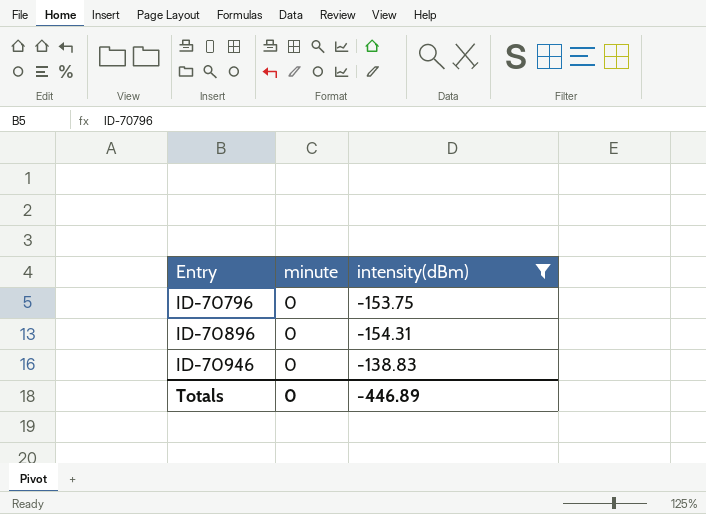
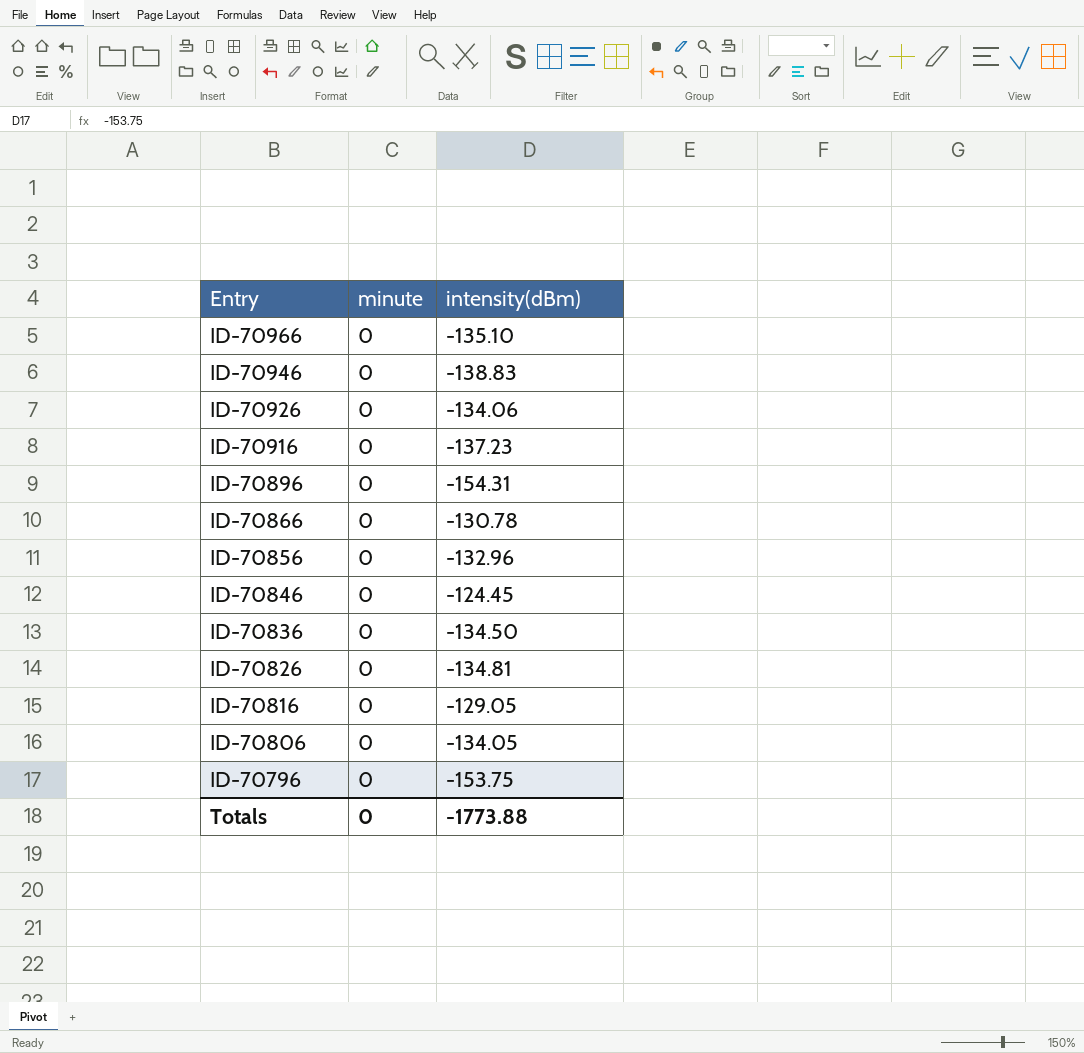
filter: intensity(dBm) <= -138.83 -> none
row order: Entry ascending -> Entry descending
Totals | intensity(dBm): -446.89 -> -1773.88

